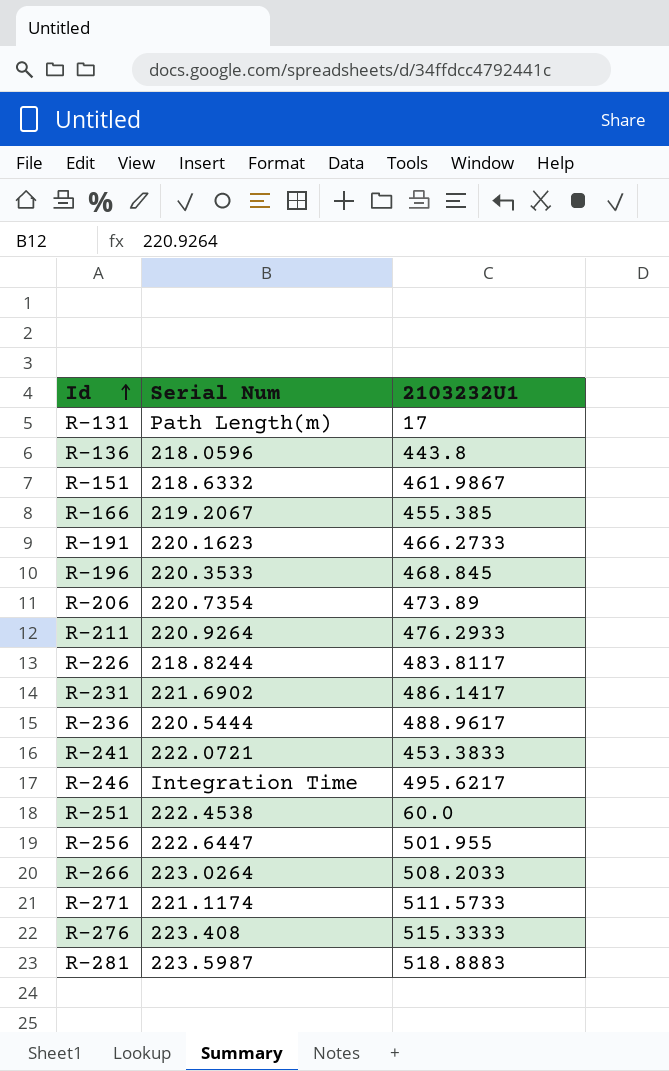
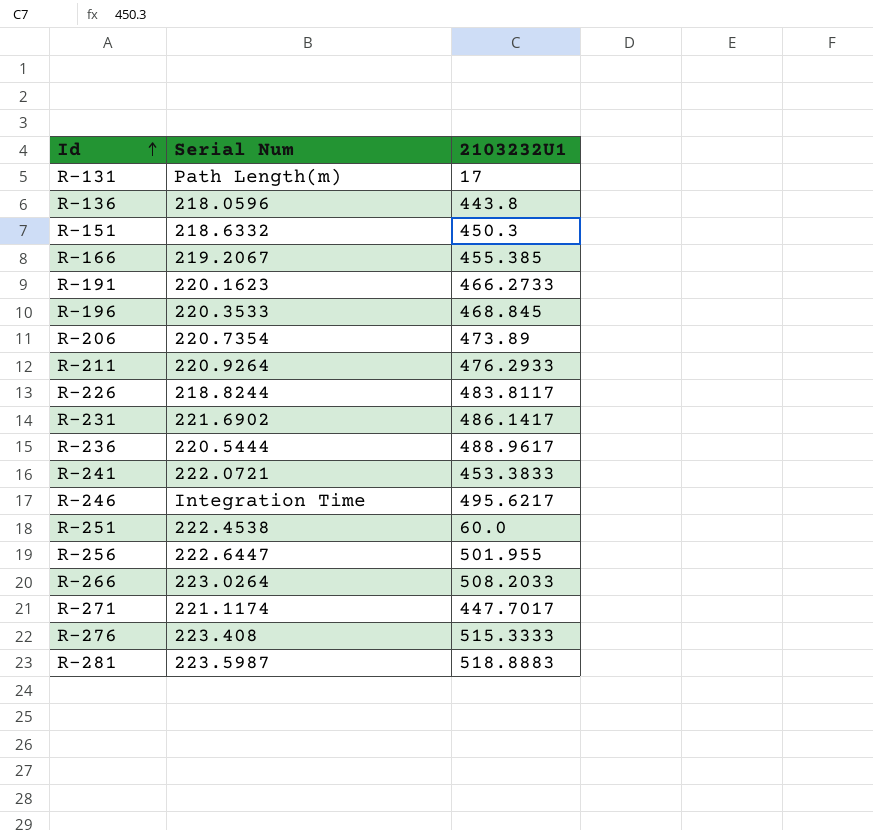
R-151 | 2103232U1: 461.9867 -> 450.3
R-271 | 2103232U1: 511.5733 -> 447.7017

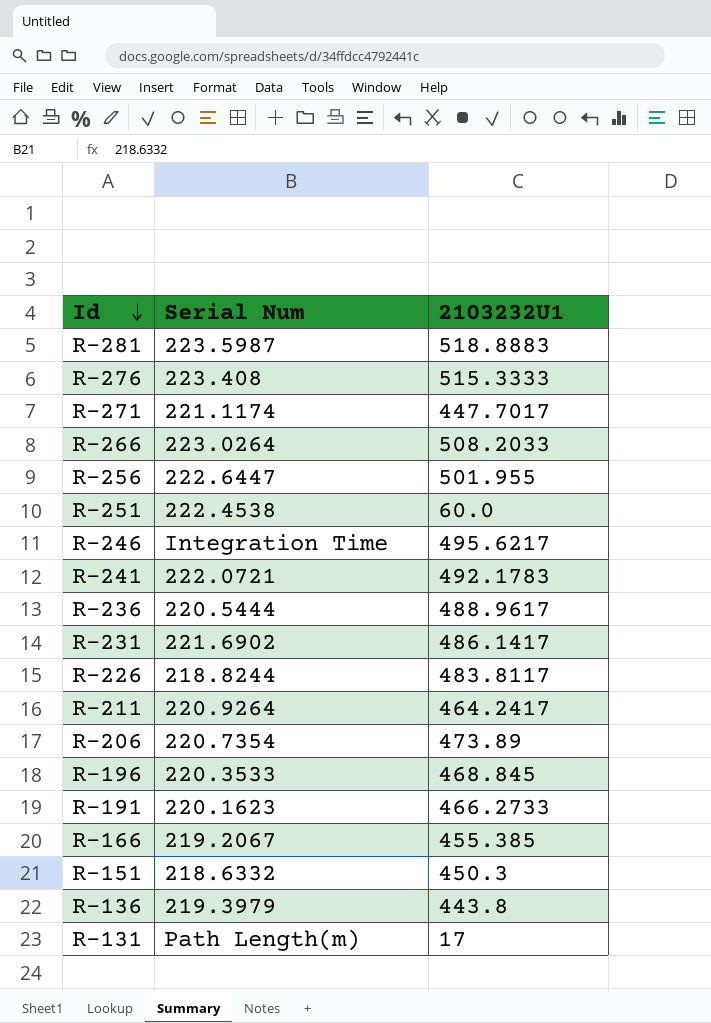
row order: Id ascending -> Id descending
R-241 | 2103232U1: 453.3833 -> 492.1783
R-211 | 2103232U1: 476.2933 -> 464.2417
R-136 | Serial Num: 218.0596 -> 219.3979

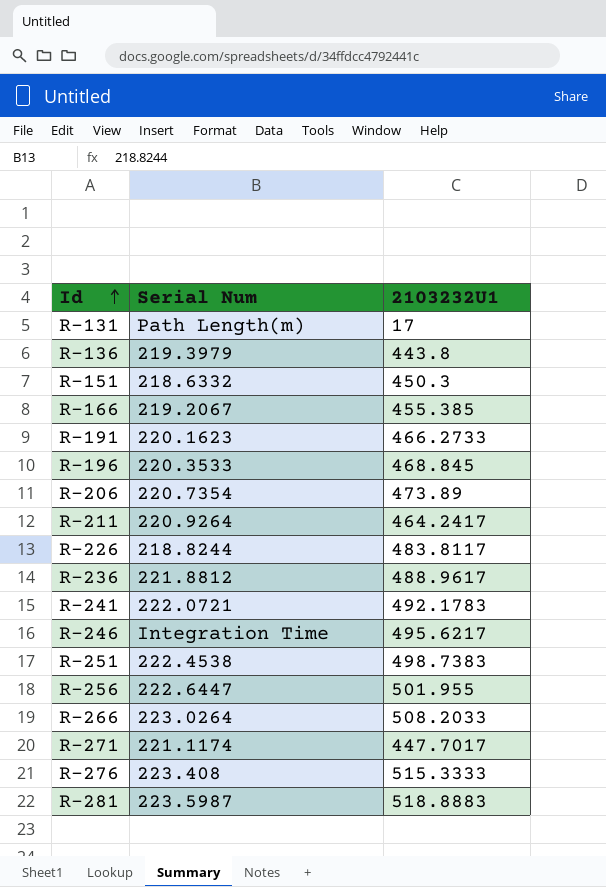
row order: Id descending -> Id ascending
row R-231: 221.6902 | 486.1417 -> none
R-236 | Serial Num: 220.5444 -> 221.8812
R-251 | 2103232U1: 60.0 -> 498.7383

